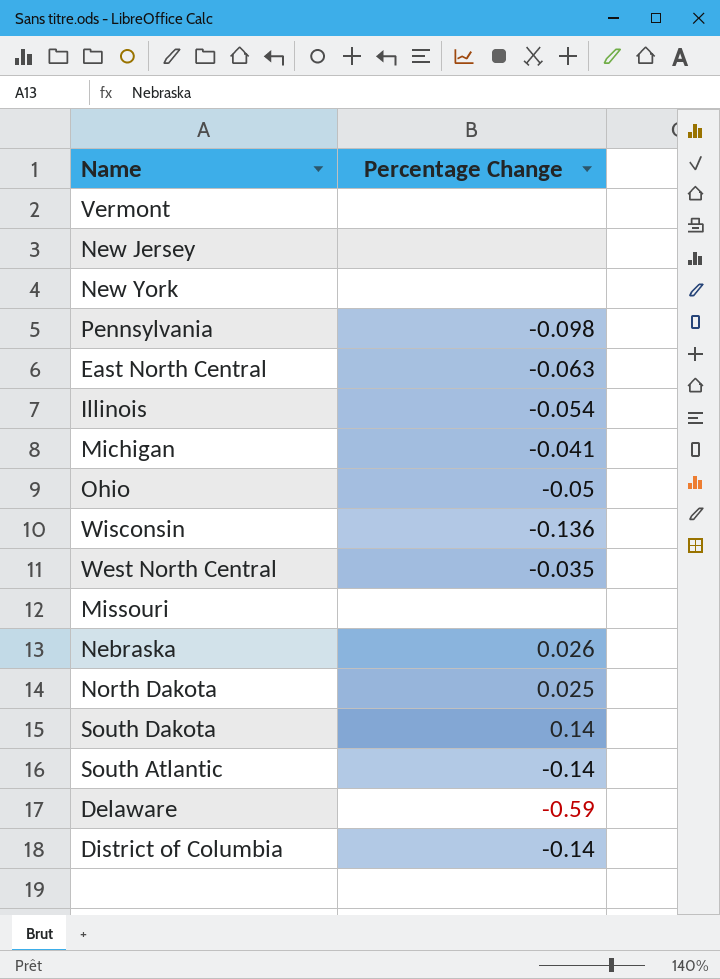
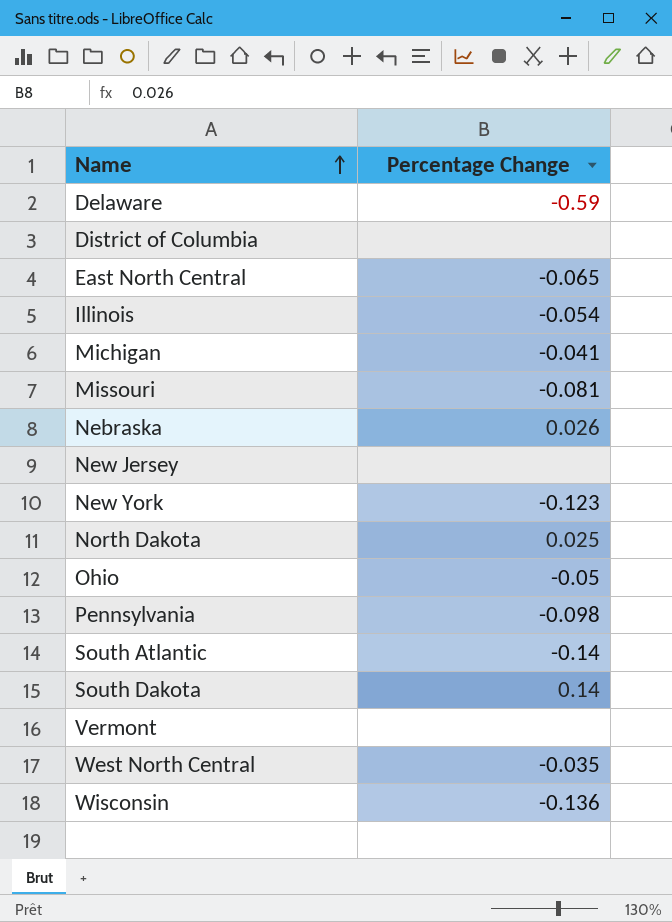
row order: none -> Name ascending
District of Columbia | Percentage Change: -0.14 -> none
East North Central | Percentage Change: -0.063 -> -0.065
Missouri | Percentage Change: none -> -0.081
New York | Percentage Change: none -> -0.123

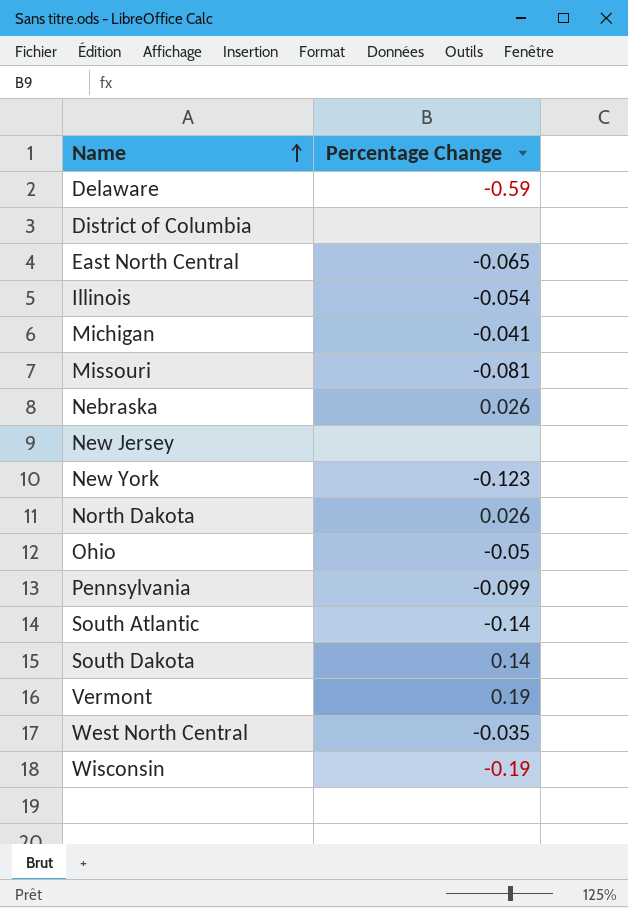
North Dakota | Percentage Change: 0.025 -> 0.026
Pennsylvania | Percentage Change: -0.098 -> -0.099
Vermont | Percentage Change: none -> 0.19
Wisconsin | Percentage Change: -0.136 -> -0.19

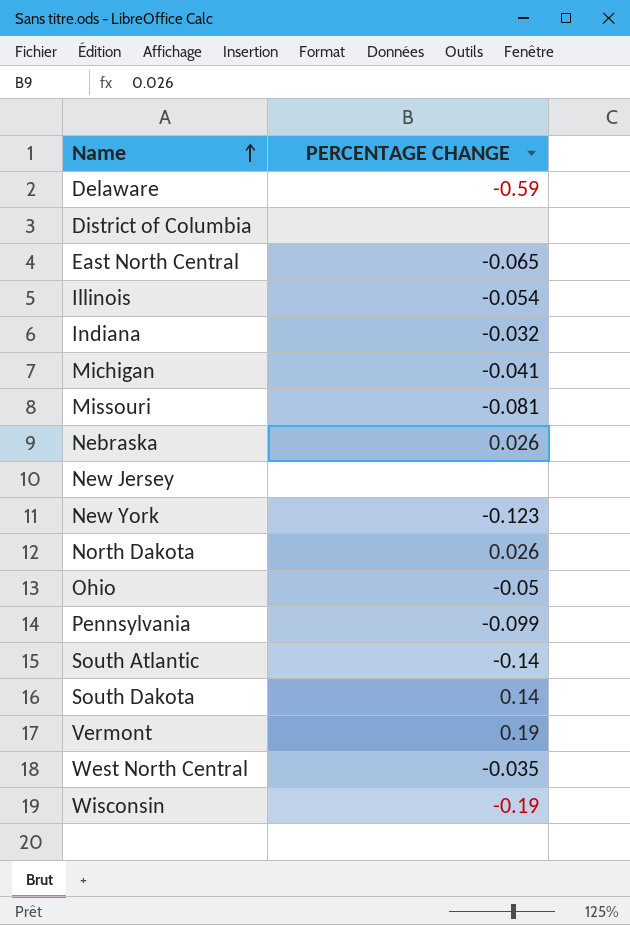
column name: Percentage Change -> PERCENTAGE CHANGE
row Indiana: none -> -0.032

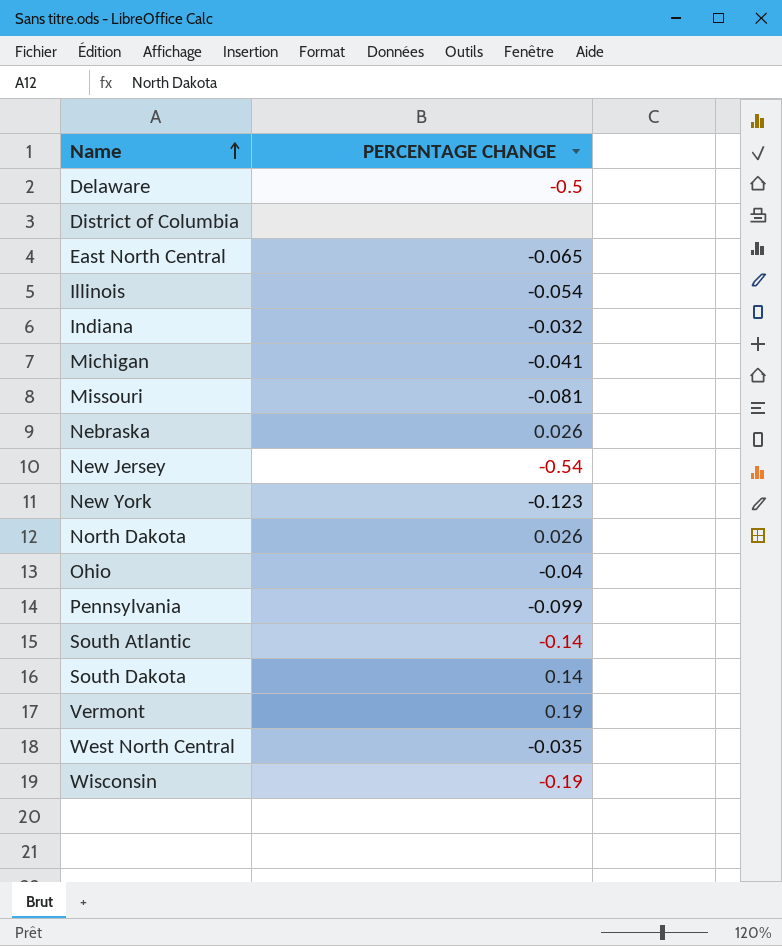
Delaware | PERCENTAGE CHANGE: -0.59 -> -0.5
New Jersey | PERCENTAGE CHANGE: none -> -0.54
Ohio | PERCENTAGE CHANGE: -0.05 -> -0.04

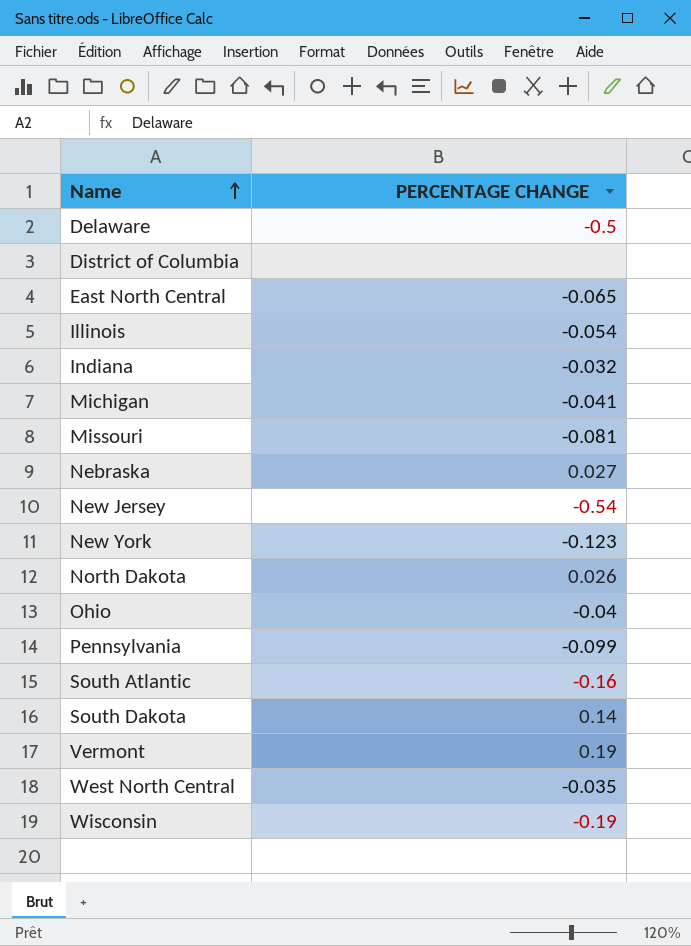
Nebraska | PERCENTAGE CHANGE: 0.026 -> 0.027
South Atlantic | PERCENTAGE CHANGE: -0.14 -> -0.16

